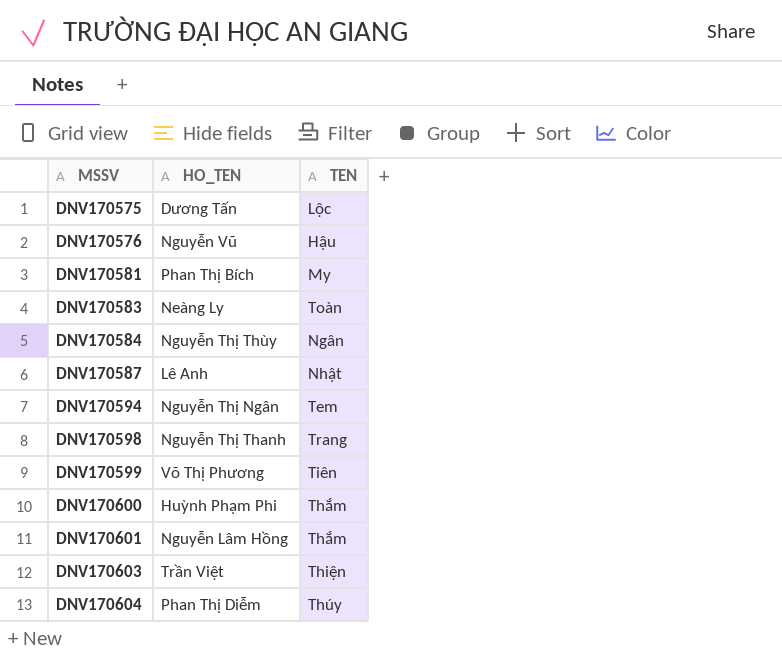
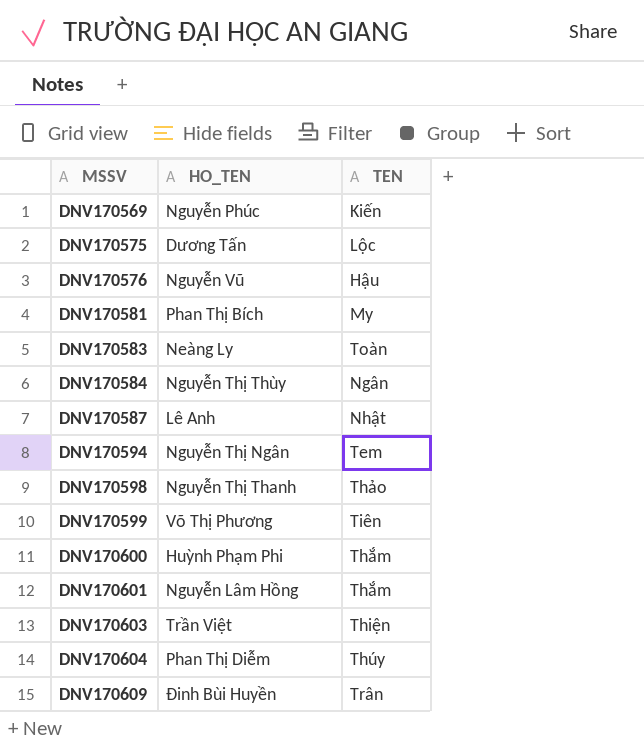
row DNV170569: none -> Nguyễn Phúc | Kiến
DNV170598 | TEN: Trang -> Thảo
row DNV170609: none -> Đinh Bùi Huyền | Trân

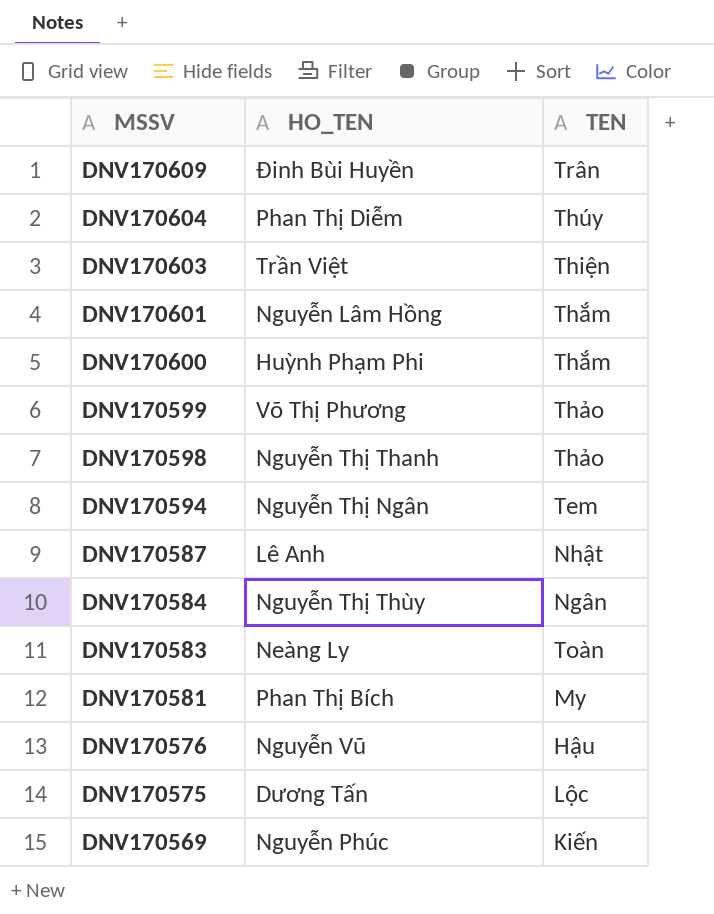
row order: MSSV ascending -> MSSV descending
DNV170599 | TEN: Tiên -> Thảo

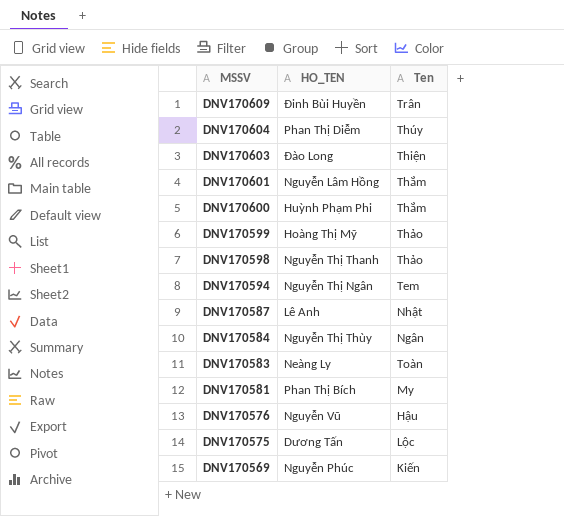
column name: TEN -> Ten
DNV170603 | HO_TEN: Trần Việt -> Đào Long
DNV170599 | HO_TEN: Võ Thị Phương -> Hoàng Thị Mỹ

